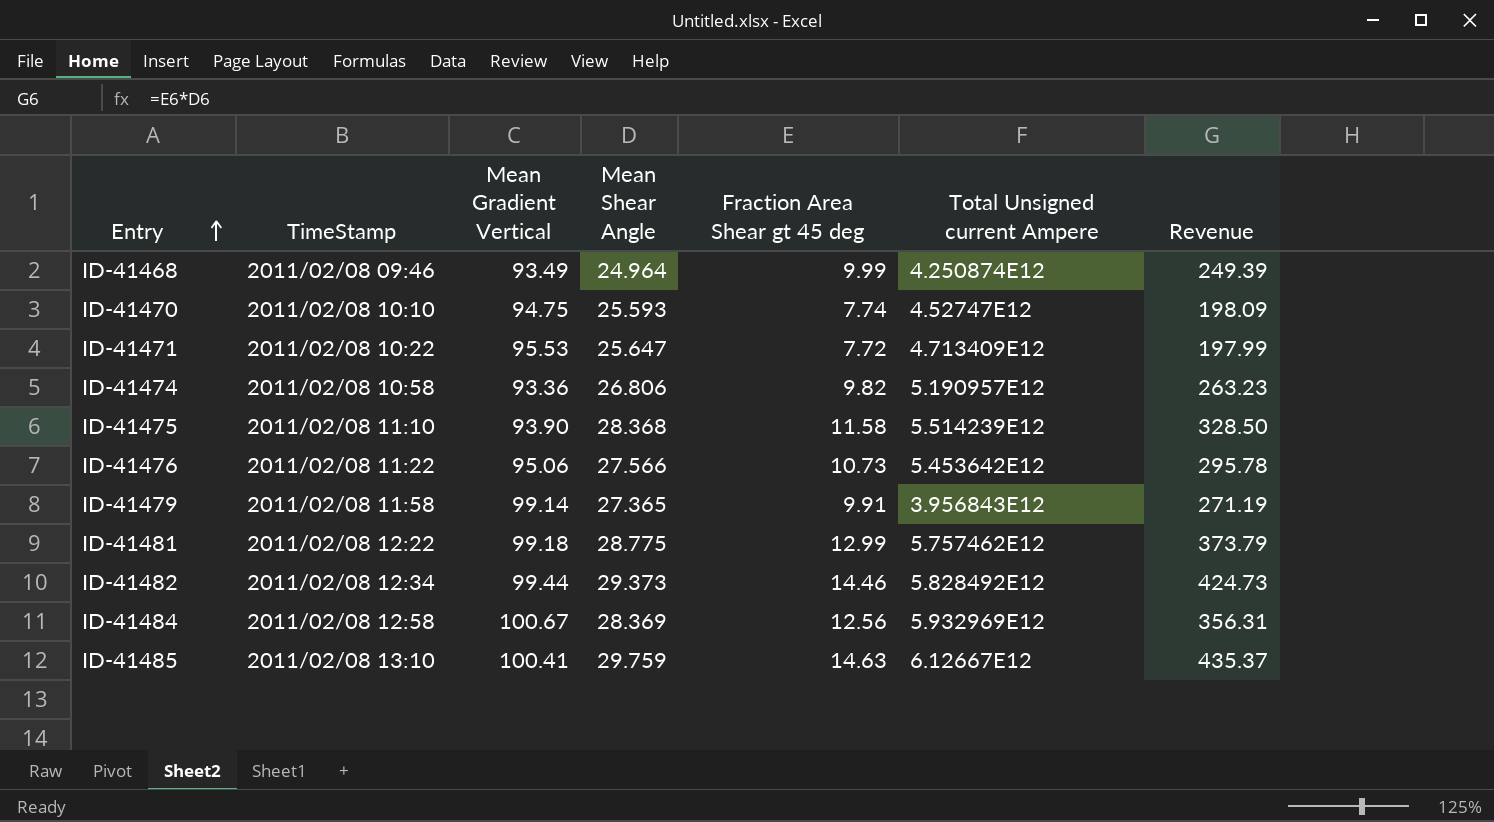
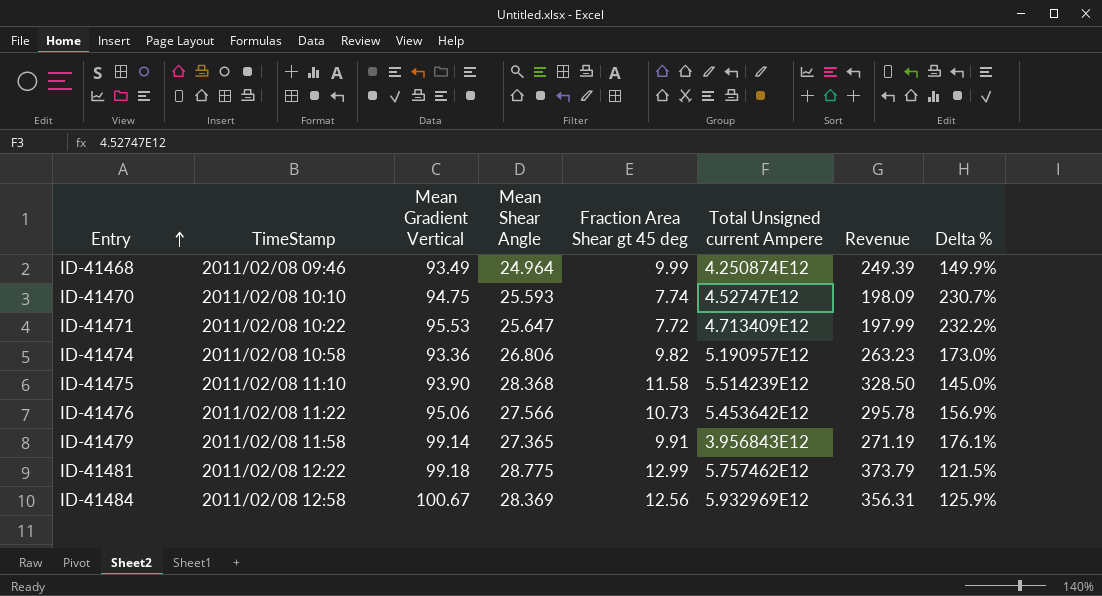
column Delta % | formula: none -> ([Mean Shear Angle] - [Fraction Area Shear gt 45 deg]) / [Fraction Area Shear gt 45 deg]
row ID-41482: 2011/02/08 12:34 | 99.44 | 29.373 | 14.46 | 5.828492E12 | 424.73 -> none
row ID-41485: 2011/02/08 13:10 | 100.41 | 29.759 | 14.63 | 6.12667E12 | 435.37 -> none

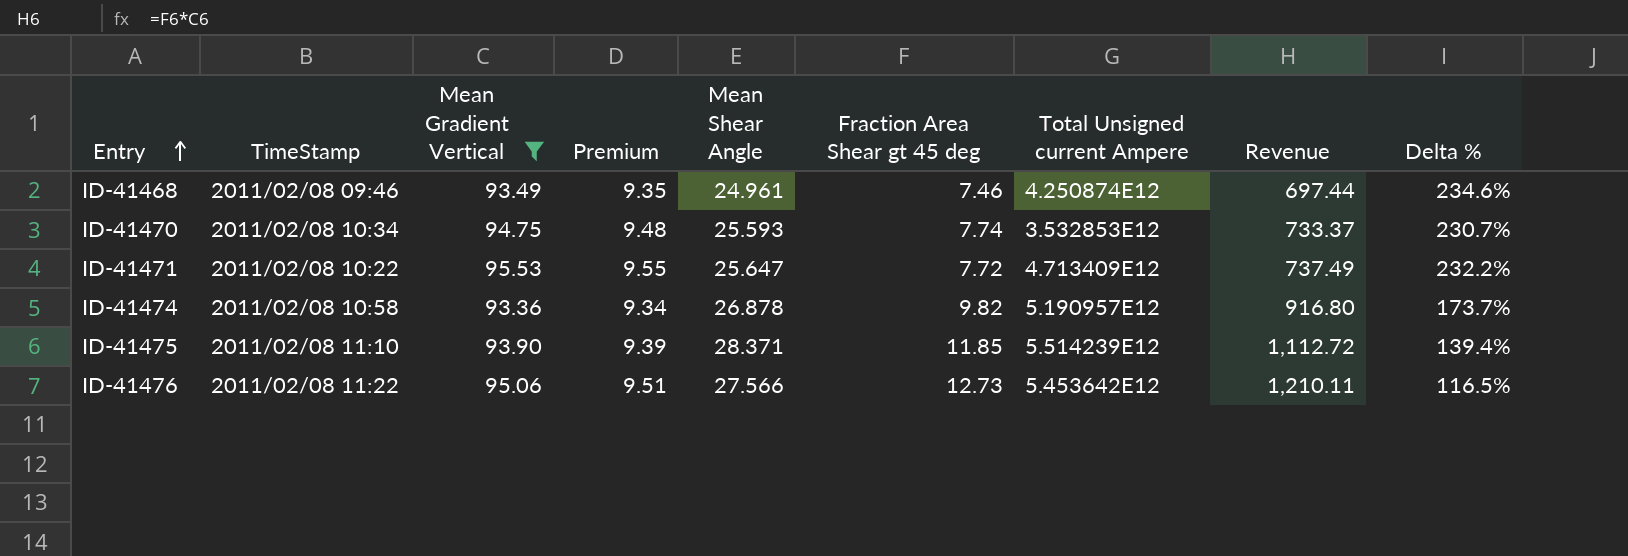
filter: none -> Mean Gradient Vertical <= 95.53
column Premium | formula: none -> [Mean Gradient Vertical] * 0.1
column Revenue | formula: [Mean Shear Angle] * [Fraction Area Shear gt 45 deg] -> [Mean Gradient Vertical] * [Fraction Area Shear gt 45 deg]
ID-41468 | Mean Shear Angle: 24.964 -> 24.961
ID-41468 | Fraction Area Shear gt 45 deg: 9.99 -> 7.46
ID-41468 | Delta %: 149.9% -> 234.6%
ID-41470 | TimeStamp: 2011/02/08 10:10 -> 2011/02/08 10:34
ID-41470 | Total Unsigned current Ampere: 4.52747E12 -> 3.532853E12
ID-41474 | Mean Shear Angle: 26.806 -> 26.878
ID-41474 | Delta %: 173.0% -> 173.7%
ID-41475 | Mean Shear Angle: 28.368 -> 28.371
ID-41475 | Fraction Area Shear gt 45 deg: 11.58 -> 11.85
ID-41475 | Delta %: 145.0% -> 139.4%
ID-41476 | Fraction Area Shear gt 45 deg: 10.73 -> 12.73
ID-41476 | Delta %: 156.9% -> 116.5%

